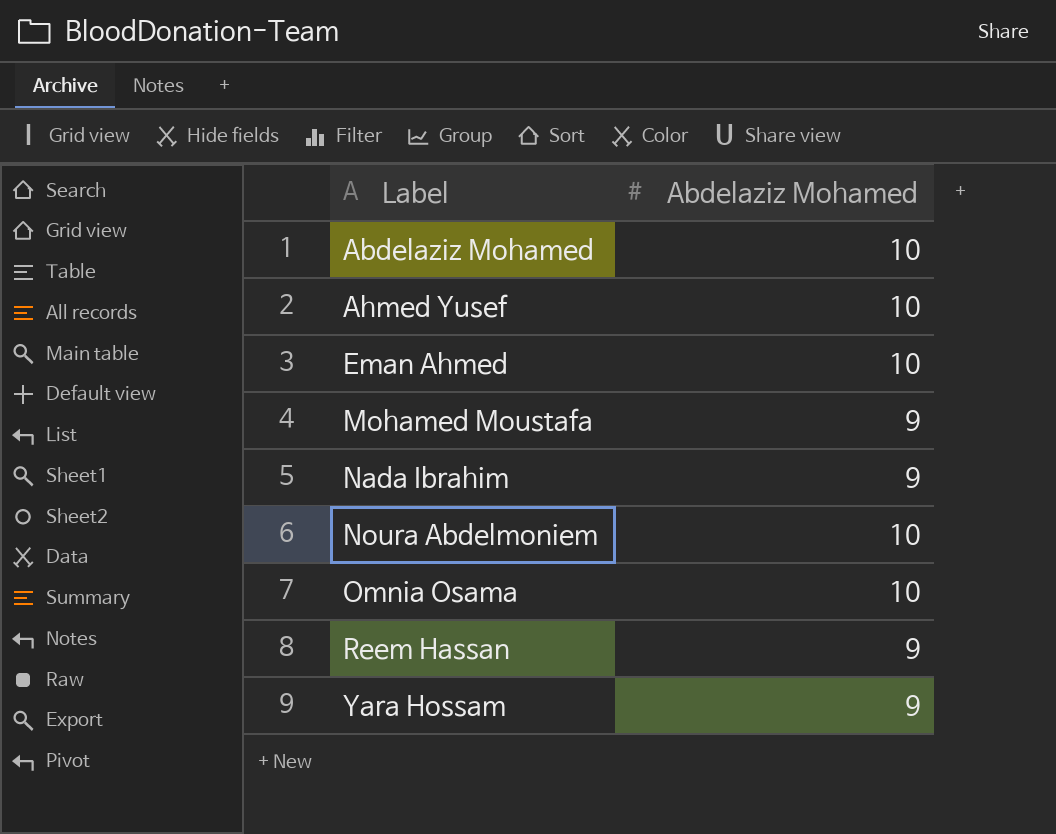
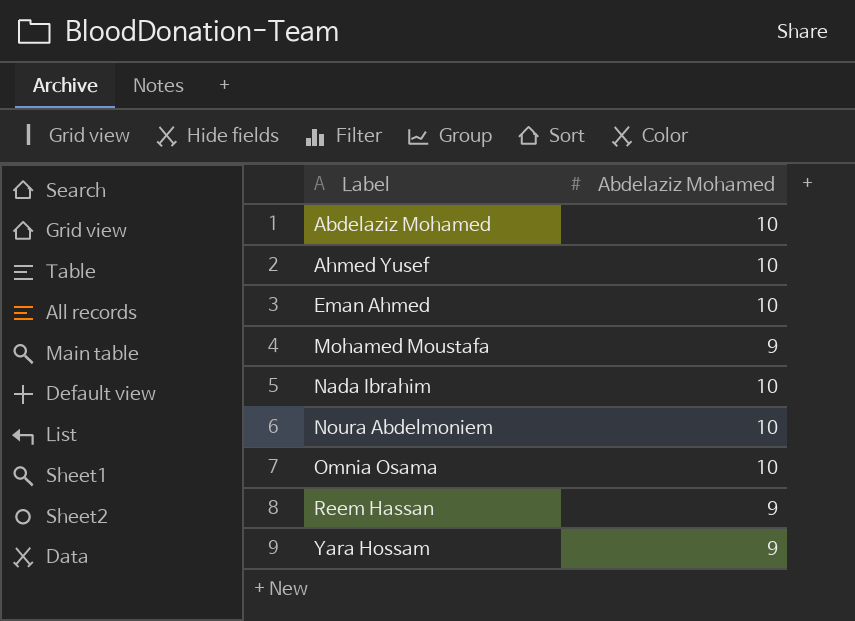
Nada Ibrahim | Abdelaziz Mohamed: 9 -> 10

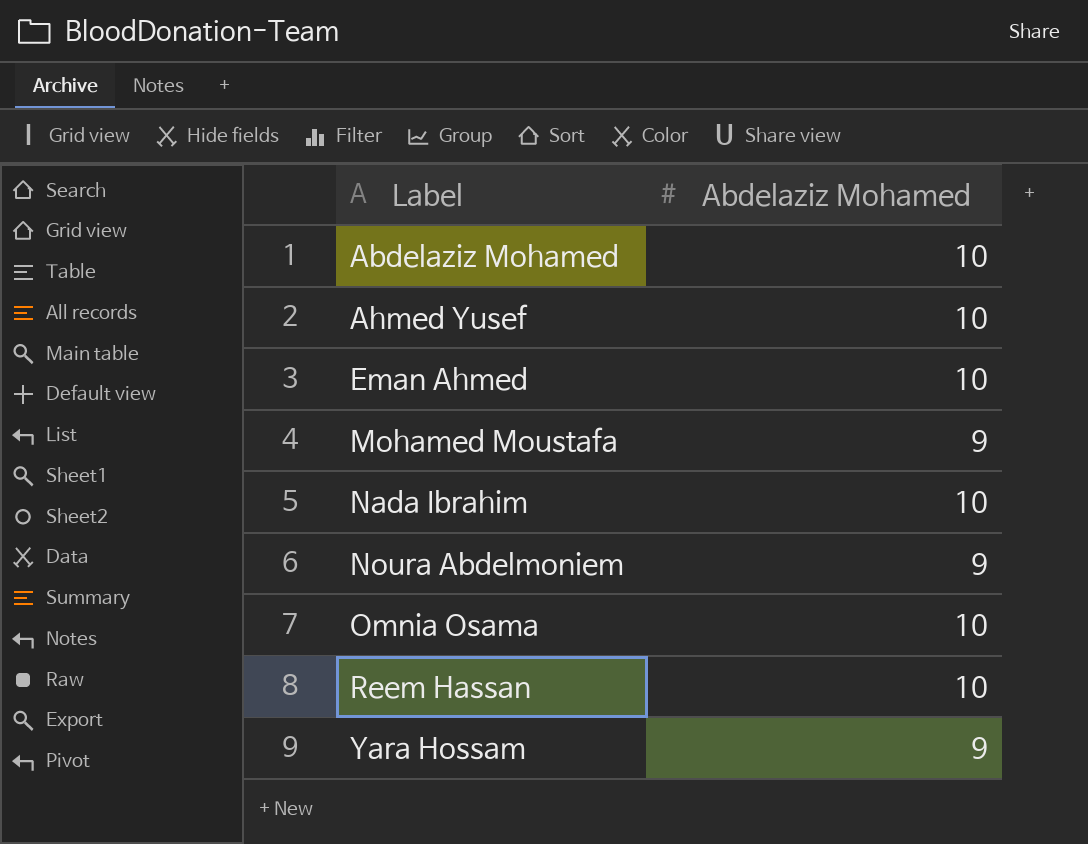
Noura Abdelmoniem | Abdelaziz Mohamed: 10 -> 9
Reem Hassan | Abdelaziz Mohamed: 9 -> 10

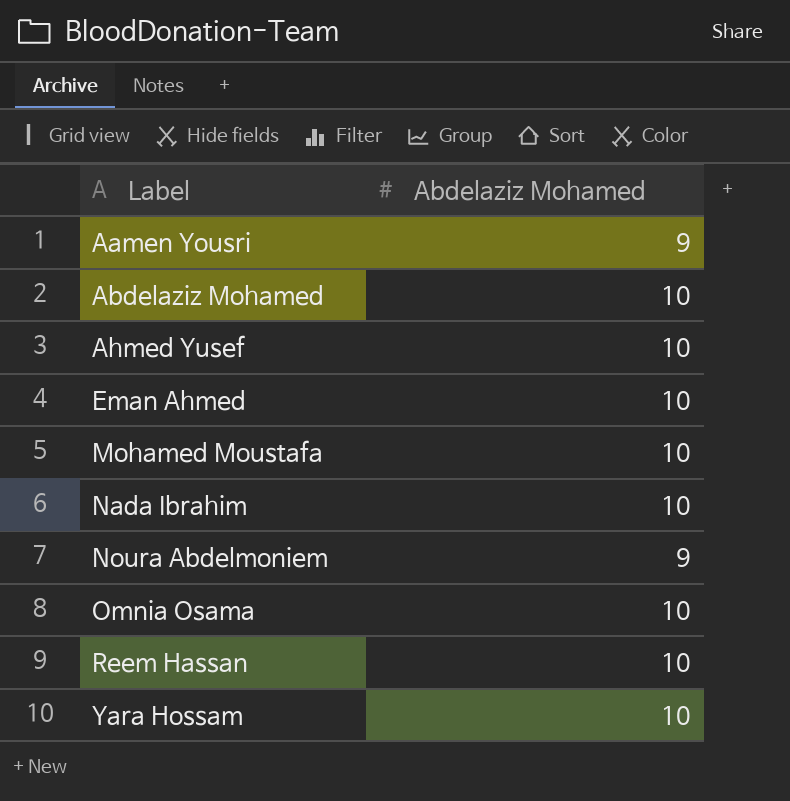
row Aamen Yousri: none -> 9
Mohamed Moustafa | Abdelaziz Mohamed: 9 -> 10
Yara Hossam | Abdelaziz Mohamed: 9 -> 10

